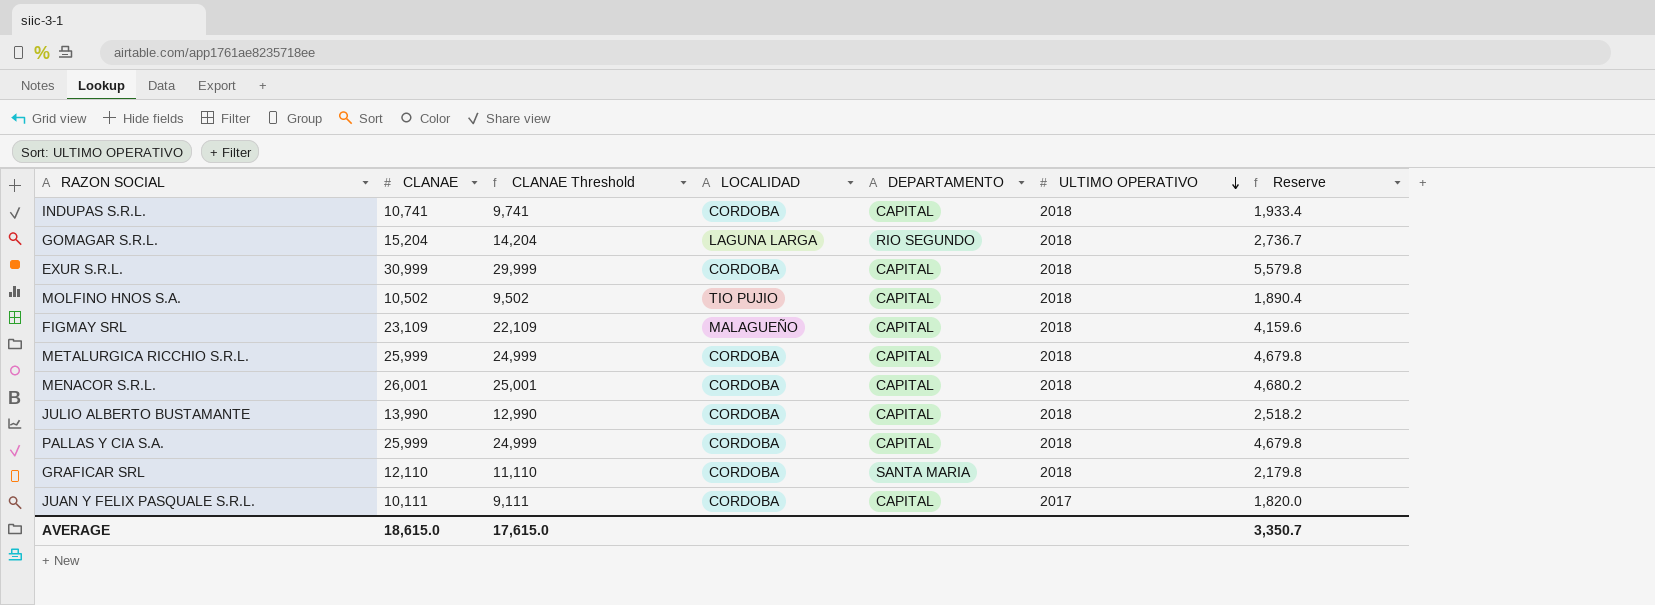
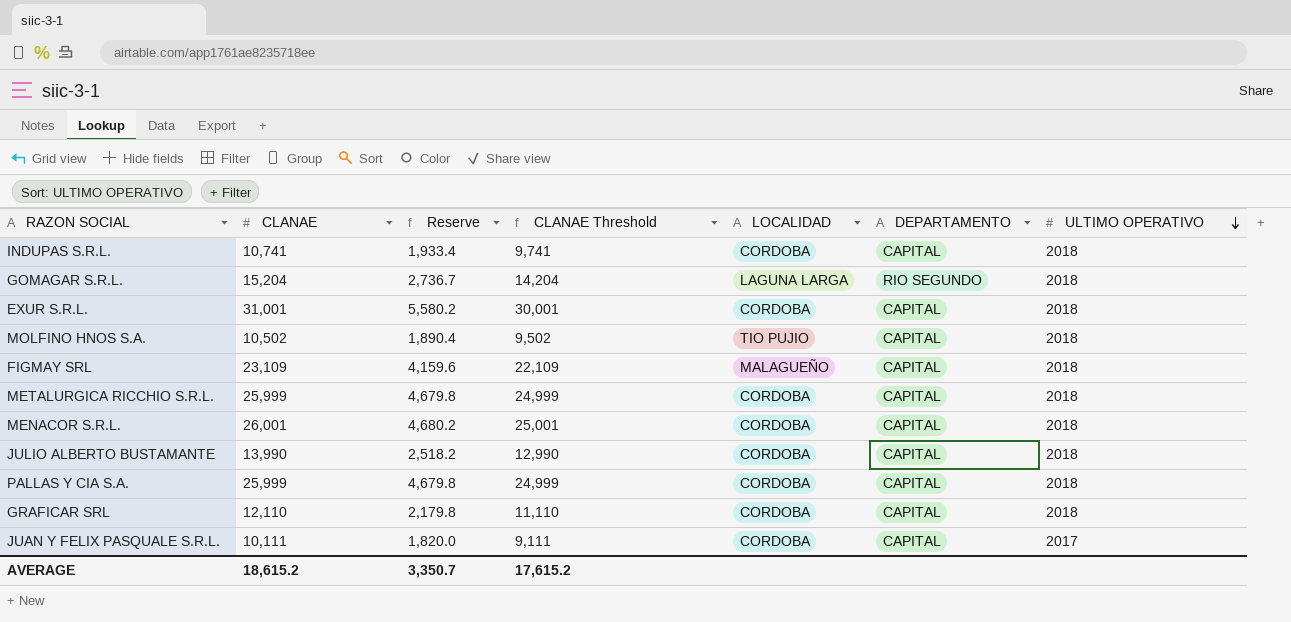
column Reserve | position: 7 -> 3
EXUR S.R.L. | CLANAE: 30,999 -> 31,001
EXUR S.R.L. | Reserve: 5,579.8 -> 5,580.2
EXUR S.R.L. | CLANAE Threshold: 29,999 -> 30,001
GRAFICAR SRL | DEPARTAMENTO: SANTA MARIA -> CAPITAL
AVERAGE | CLANAE: 18,615.0 -> 18,615.2
AVERAGE | CLANAE Threshold: 17,615.0 -> 17,615.2

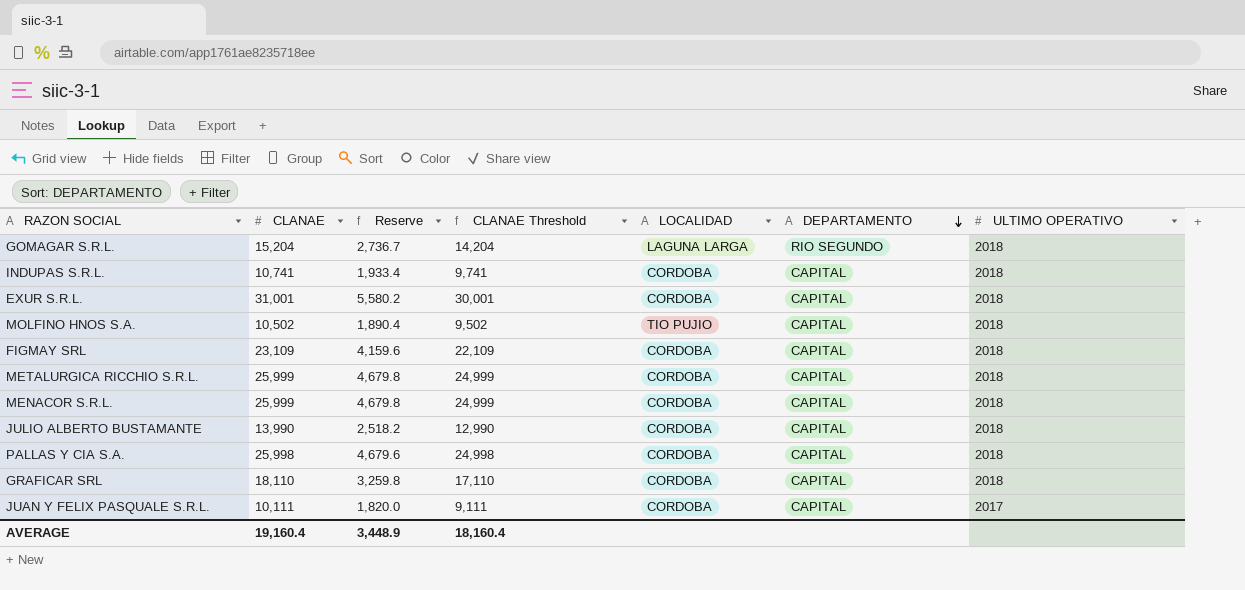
row order: ULTIMO OPERATIVO descending -> DEPARTAMENTO descending
FIGMAY SRL | LOCALIDAD: MALAGUEÑO -> CORDOBA
MENACOR S.R.L. | CLANAE: 26,001 -> 25,999
MENACOR S.R.L. | Reserve: 4,680.2 -> 4,679.8
MENACOR S.R.L. | CLANAE Threshold: 25,001 -> 24,999
PALLAS Y CIA S.A. | CLANAE: 25,999 -> 25,998
PALLAS Y CIA S.A. | Reserve: 4,679.8 -> 4,679.6
PALLAS Y CIA S.A. | CLANAE Threshold: 24,999 -> 24,998
GRAFICAR SRL | CLANAE: 12,110 -> 18,110
GRAFICAR SRL | Reserve: 2,179.8 -> 3,259.8
GRAFICAR SRL | CLANAE Threshold: 11,110 -> 17,110
AVERAGE | CLANAE: 18,615.2 -> 19,160.4
AVERAGE | Reserve: 3,350.7 -> 3,448.9
AVERAGE | CLANAE Threshold: 17,615.2 -> 18,160.4

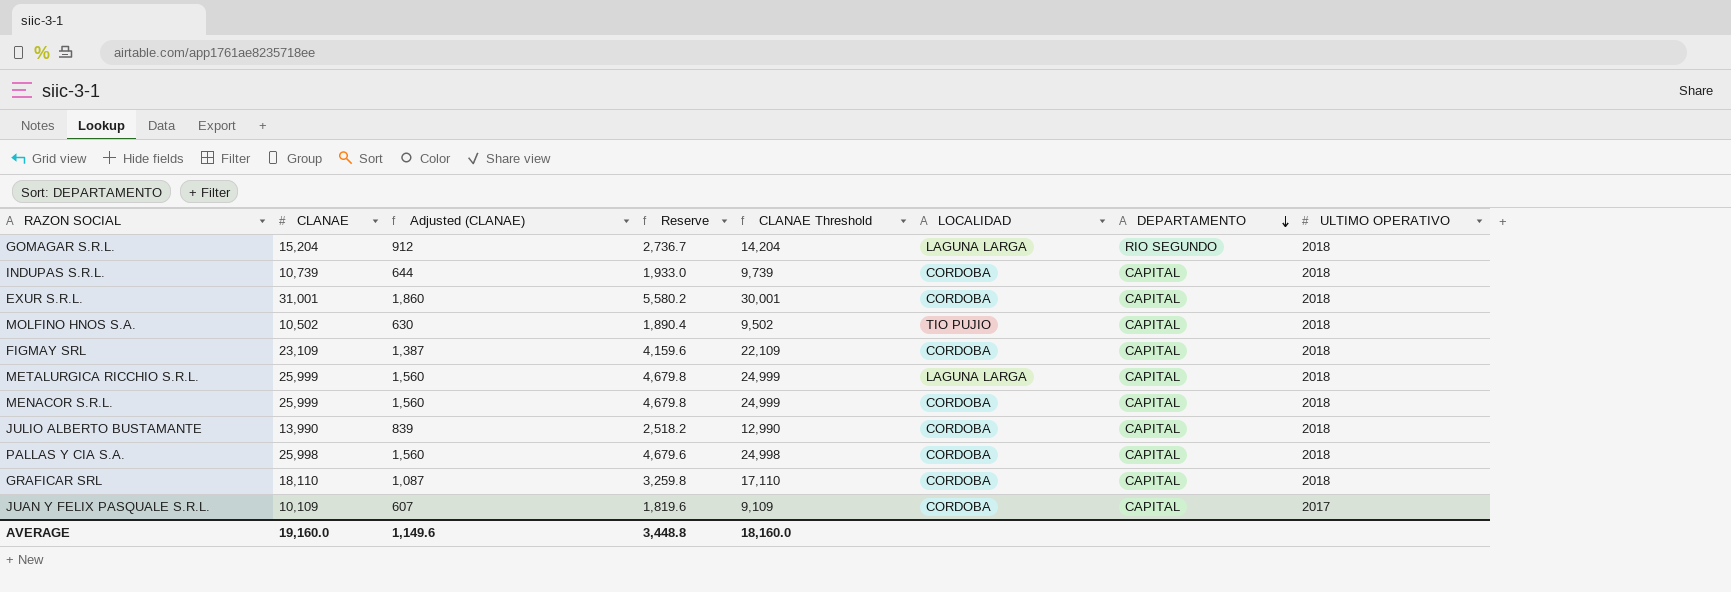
column Adjusted (CLANAE) | formula: none -> [CLANAE] * 0.06
INDUPAS S.R.L. | CLANAE: 10,741 -> 10,739
INDUPAS S.R.L. | Reserve: 1,933.4 -> 1,933.0
INDUPAS S.R.L. | CLANAE Threshold: 9,741 -> 9,739
METALURGICA RICCHIO S.R.L. | LOCALIDAD: CORDOBA -> LAGUNA LARGA
JUAN Y FELIX PASQUALE S.R.L. | CLANAE: 10,111 -> 10,109
JUAN Y FELIX PASQUALE S.R.L. | Reserve: 1,820.0 -> 1,819.6
JUAN Y FELIX PASQUALE S.R.L. | CLANAE Threshold: 9,111 -> 9,109
AVERAGE | CLANAE: 19,160.4 -> 19,160.0
AVERAGE | Reserve: 3,448.9 -> 3,448.8
AVERAGE | CLANAE Threshold: 18,160.4 -> 18,160.0

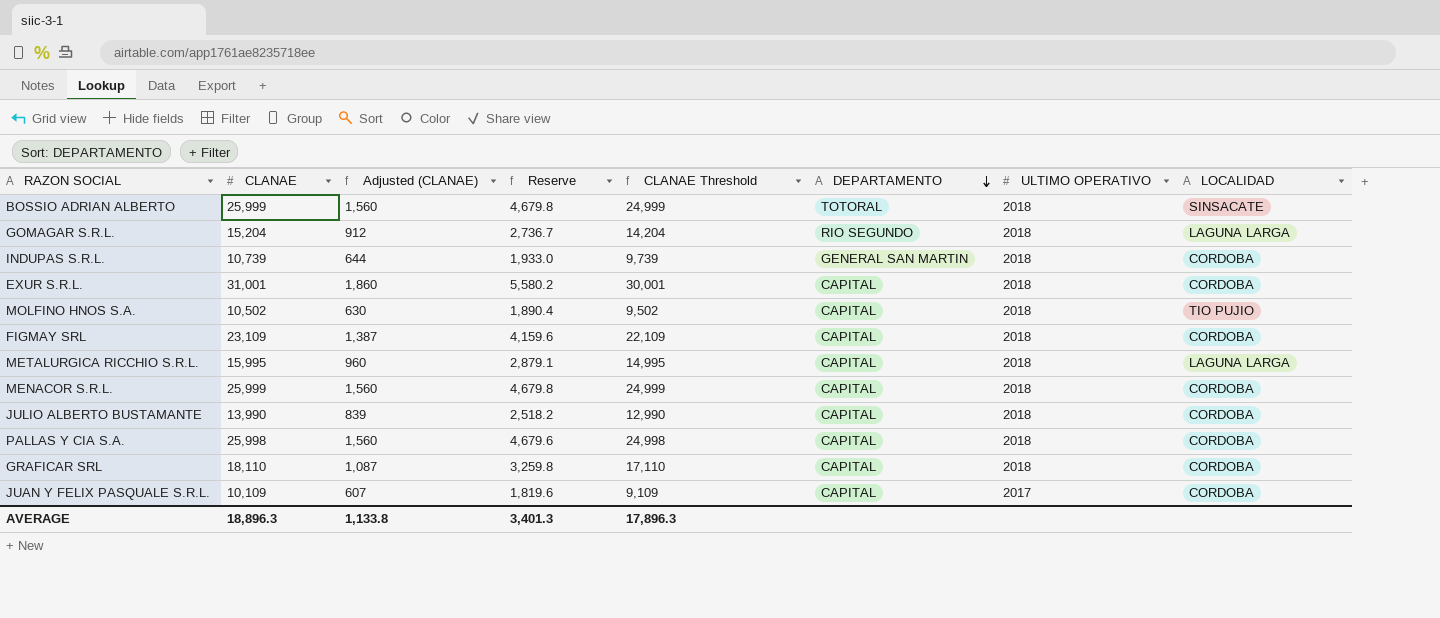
column LOCALIDAD | position: 6 -> 8
row BOSSIO ADRIAN ALBERTO: none -> 25,999 | 1,560 | 4,679.8 | 24,999 | TOTORAL | 2018 | SINSACATE
INDUPAS S.R.L. | DEPARTAMENTO: CAPITAL -> GENERAL SAN MARTIN
METALURGICA RICCHIO S.R.L. | CLANAE: 25,999 -> 15,995
METALURGICA RICCHIO S.R.L. | Adjusted (CLANAE): 1,560 -> 960
METALURGICA RICCHIO S.R.L. | Reserve: 4,679.8 -> 2,879.1
METALURGICA RICCHIO S.R.L. | CLANAE Threshold: 24,999 -> 14,995
AVERAGE | CLANAE: 19,160.0 -> 18,896.3
AVERAGE | Adjusted (CLANAE): 1,149.6 -> 1,133.8
AVERAGE | Reserve: 3,448.8 -> 3,401.3
AVERAGE | CLANAE Threshold: 18,160.0 -> 17,896.3

